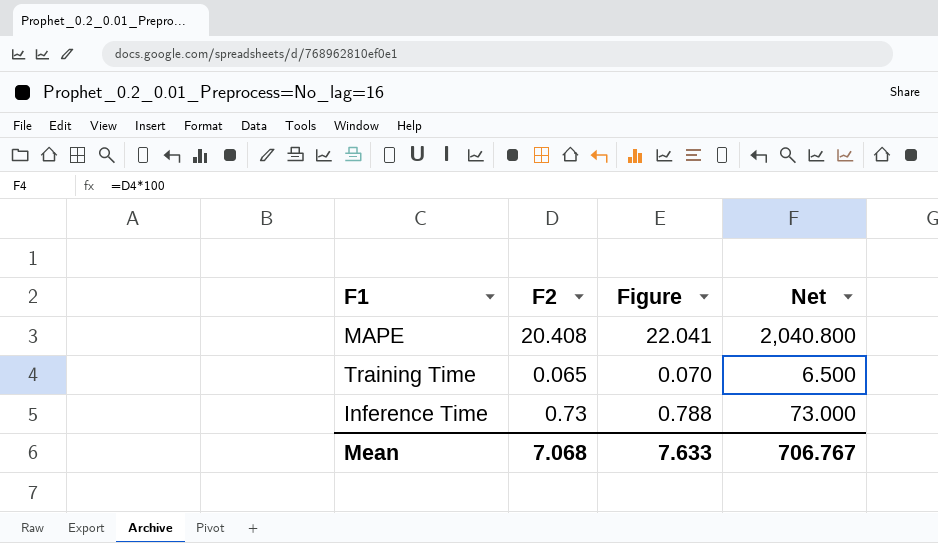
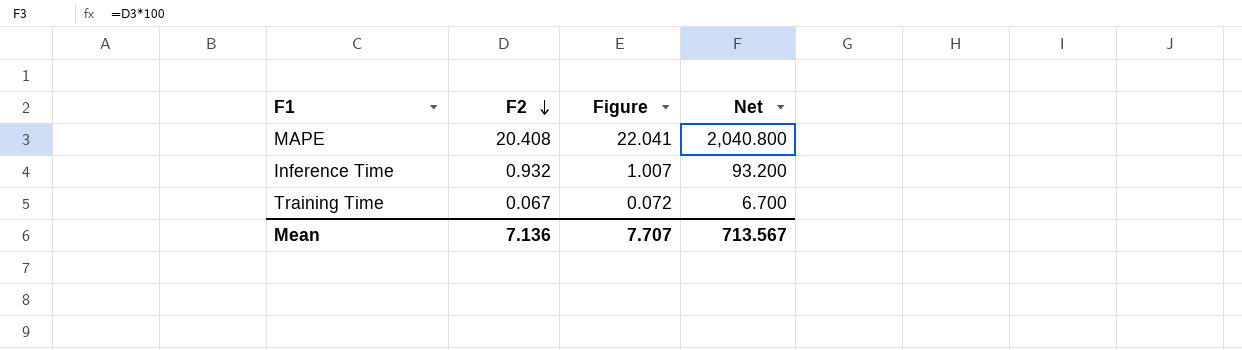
row order: none -> F2 descending
Inference Time | F2: 0.73 -> 0.932
Inference Time | Figure: 0.788 -> 1.007
Inference Time | Net: 73.000 -> 93.200
Training Time | F2: 0.065 -> 0.067
Training Time | Figure: 0.070 -> 0.072
Training Time | Net: 6.500 -> 6.700
Mean | F2: 7.068 -> 7.136
Mean | Figure: 7.633 -> 7.707
Mean | Net: 706.767 -> 713.567

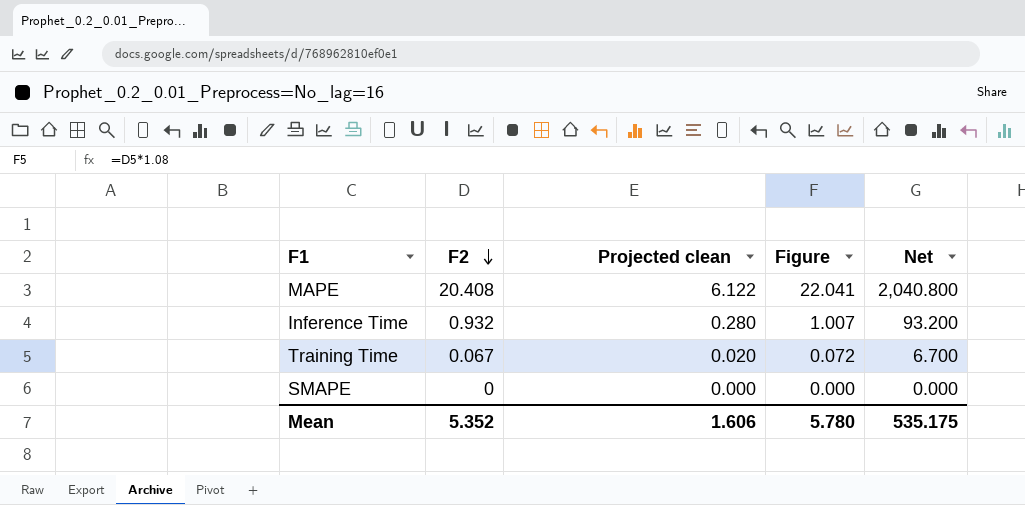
column Projected clean | formula: none -> [F2] * 0.3
row SMAPE: none -> 0 | 0.000 | 0.000 | 0.000
Mean | F2: 7.136 -> 5.352
Mean | Figure: 7.707 -> 5.780
Mean | Net: 713.567 -> 535.175

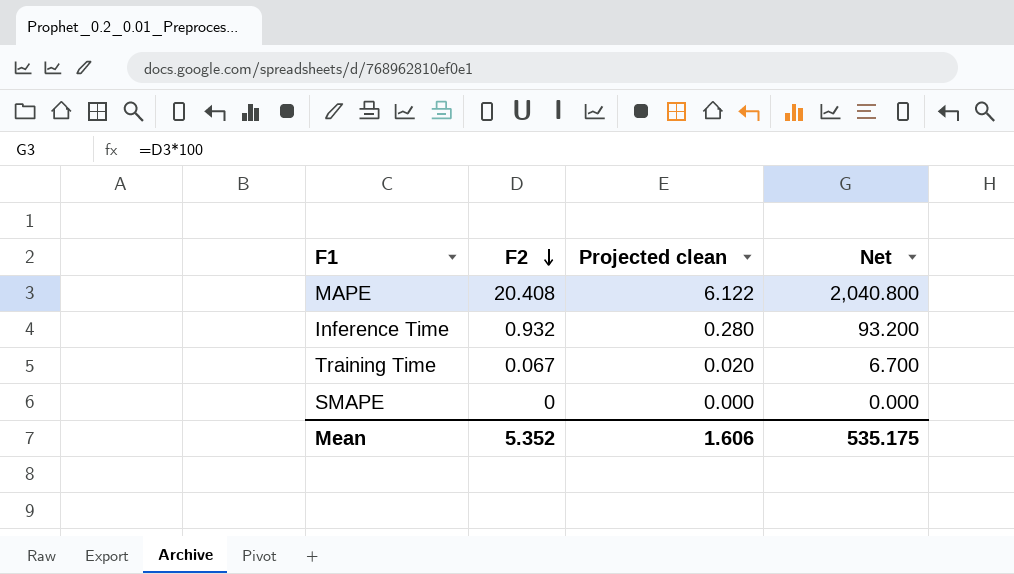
column Figure | formula: [F2] * 1.08 -> none

